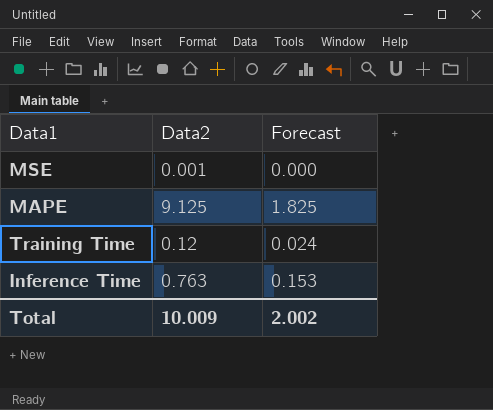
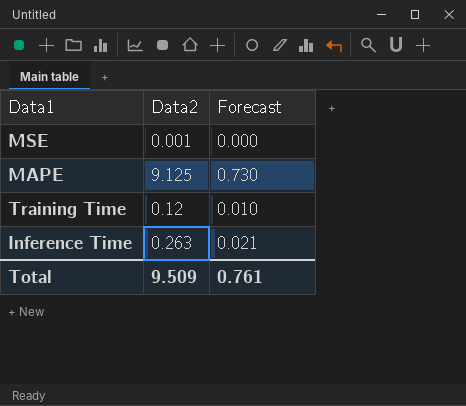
column Forecast | formula: [Data2] * 0.2 -> [Data2] * 0.08
Inference Time | Data2: 0.763 -> 0.263
Total | Data2: 10.009 -> 9.509
Total | Forecast: 2.002 -> 0.761

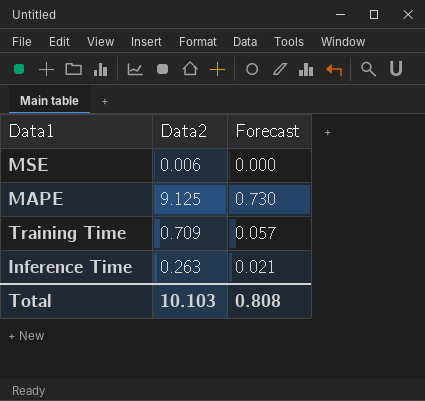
MSE | Data2: 0.001 -> 0.006
Training Time | Data2: 0.12 -> 0.709
Training Time | Forecast: 0.010 -> 0.057
Total | Data2: 9.509 -> 10.103
Total | Forecast: 0.761 -> 0.808

